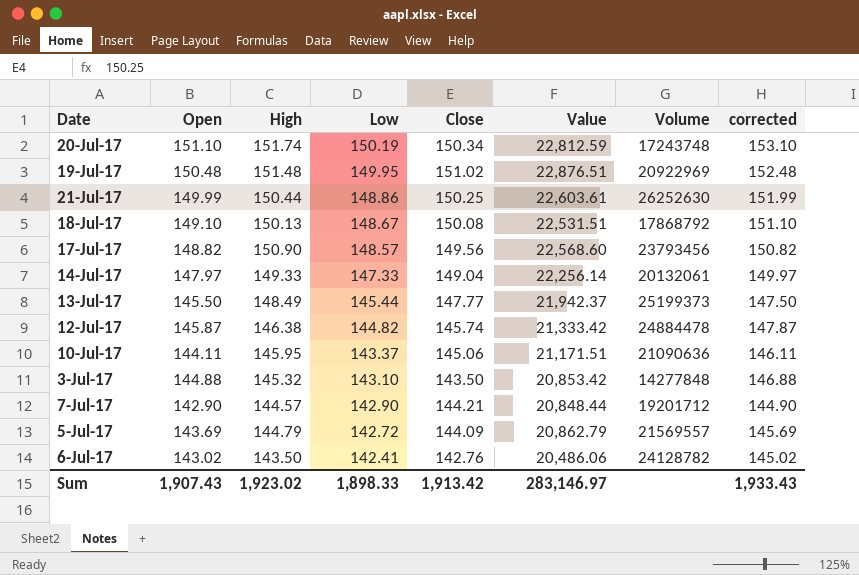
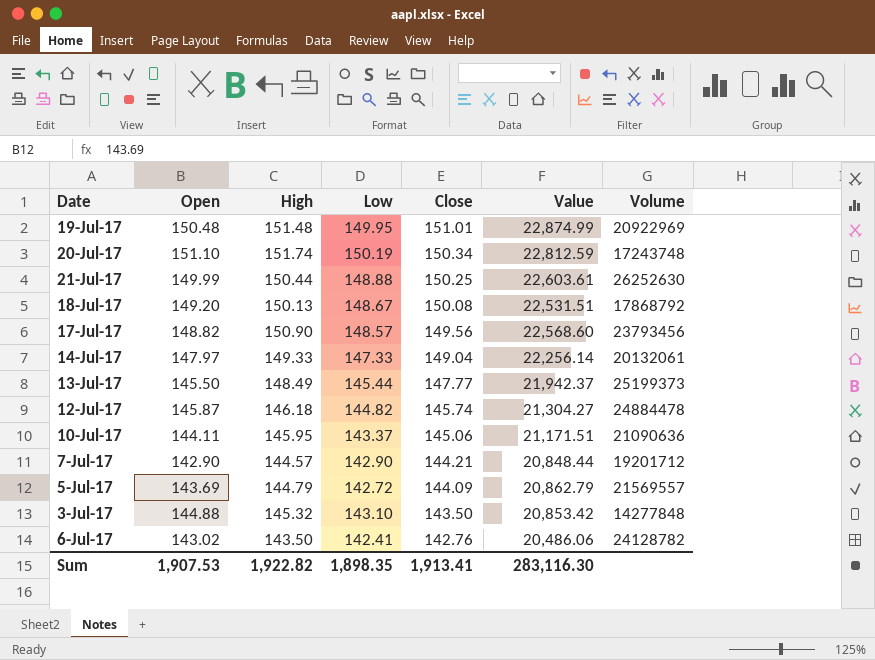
row order: Low descending -> Close descending
column corrected | formula: [Open] + 2 -> none
19-Jul-17 | Close: 151.02 -> 151.01
19-Jul-17 | Value: 22,876.51 -> 22,874.99
21-Jul-17 | Low: 148.86 -> 148.88
18-Jul-17 | Open: 149.10 -> 149.20
12-Jul-17 | High: 146.38 -> 146.18
12-Jul-17 | Value: 21,333.42 -> 21,304.27
Sum | Open: 1,907.43 -> 1,907.53
Sum | High: 1,923.02 -> 1,922.82
Sum | Low: 1,898.33 -> 1,898.35
Sum | Close: 1,913.42 -> 1,913.41
Sum | Value: 283,146.97 -> 283,116.30

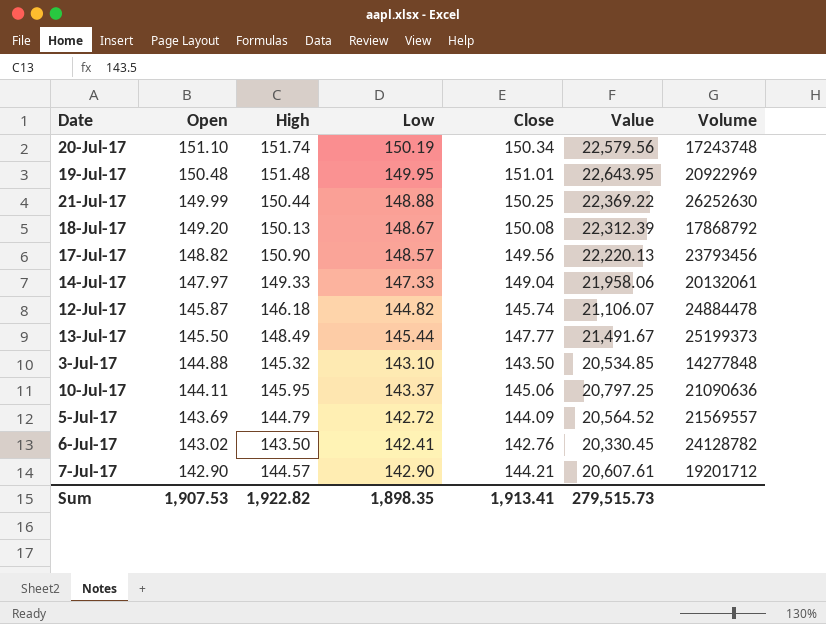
row order: Close descending -> Open descending
column Value | formula: [High] * [Close] -> [Low] * [Close]
Sum | Value: 283,116.30 -> 279,515.73

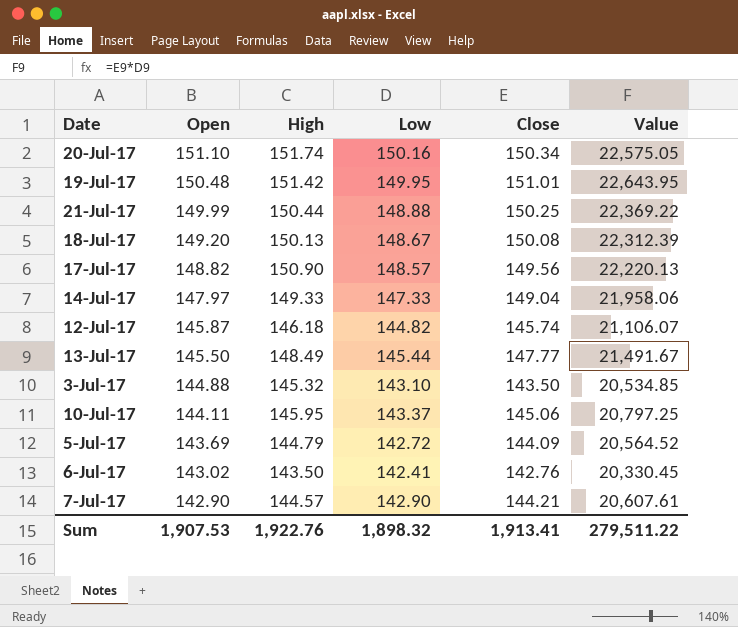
column Volume | position: 7 -> none
20-Jul-17 | Low: 150.19 -> 150.16
20-Jul-17 | Value: 22,579.56 -> 22,575.05
19-Jul-17 | High: 151.48 -> 151.42
Sum | High: 1,922.82 -> 1,922.76
Sum | Low: 1,898.35 -> 1,898.32
Sum | Value: 279,515.73 -> 279,511.22

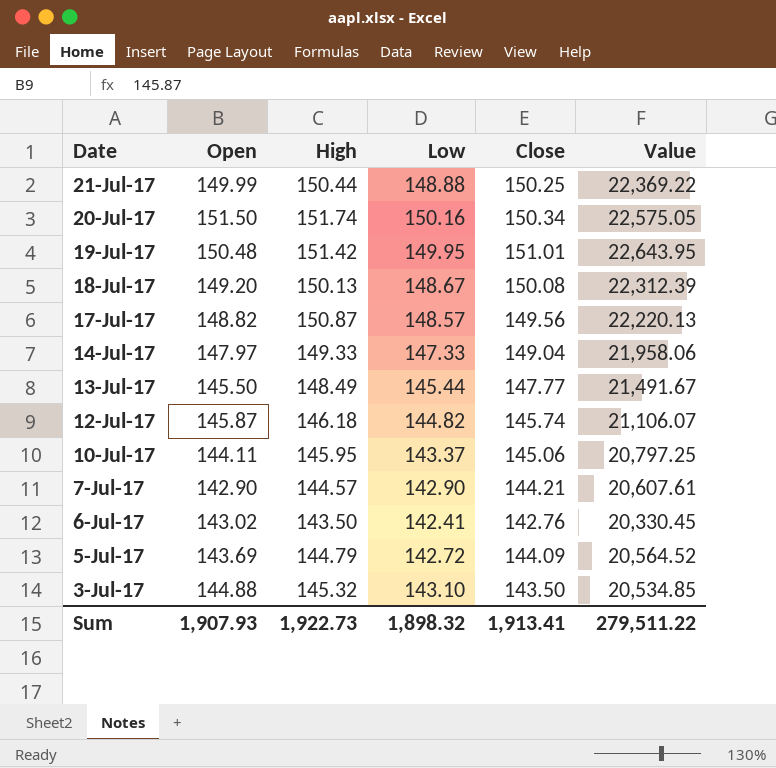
row order: Open descending -> Date descending
20-Jul-17 | Open: 151.10 -> 151.50
17-Jul-17 | High: 150.90 -> 150.87
Sum | Open: 1,907.53 -> 1,907.93
Sum | High: 1,922.76 -> 1,922.73

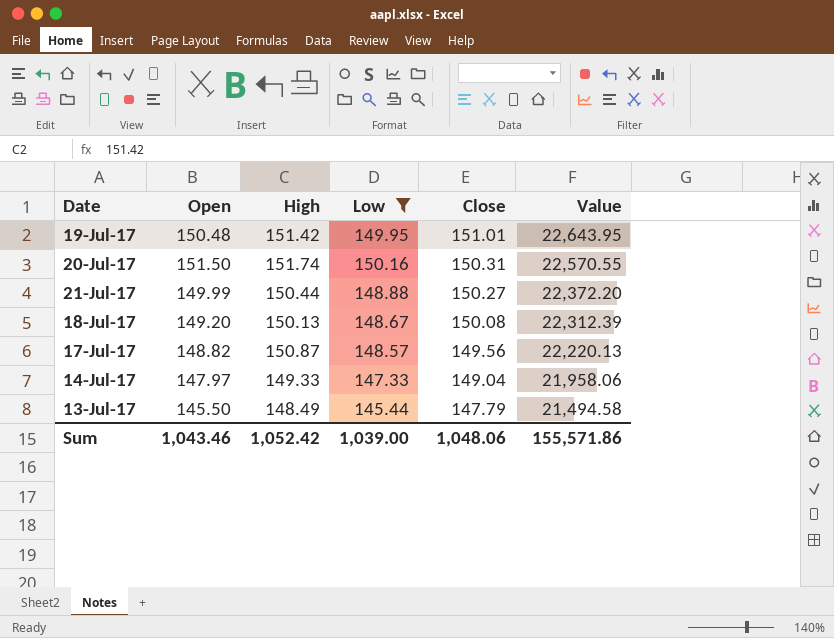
filter: none -> Low >= 145.44
row order: Date descending -> Close descending
20-Jul-17 | Close: 150.34 -> 150.31
20-Jul-17 | Value: 22,575.05 -> 22,570.55
21-Jul-17 | Close: 150.25 -> 150.27
21-Jul-17 | Value: 22,369.22 -> 22,372.20
13-Jul-17 | Close: 147.77 -> 147.79
13-Jul-17 | Value: 21,491.67 -> 21,494.58
Sum | Open: 1,907.93 -> 1,043.46
Sum | High: 1,922.73 -> 1,052.42
Sum | Low: 1,898.32 -> 1,039.00
Sum | Close: 1,913.41 -> 1,048.06
Sum | Value: 279,511.22 -> 155,571.86

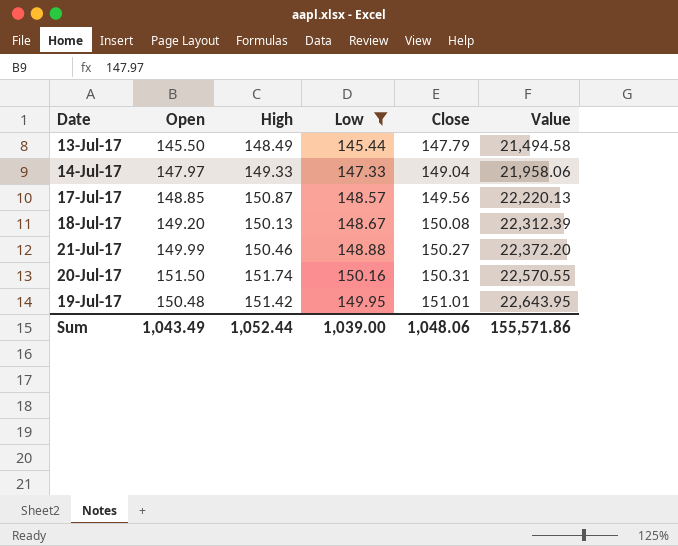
row order: Close descending -> Close ascending
17-Jul-17 | Open: 148.82 -> 148.85
21-Jul-17 | High: 150.44 -> 150.46
Sum | Open: 1,043.46 -> 1,043.49
Sum | High: 1,052.42 -> 1,052.44

